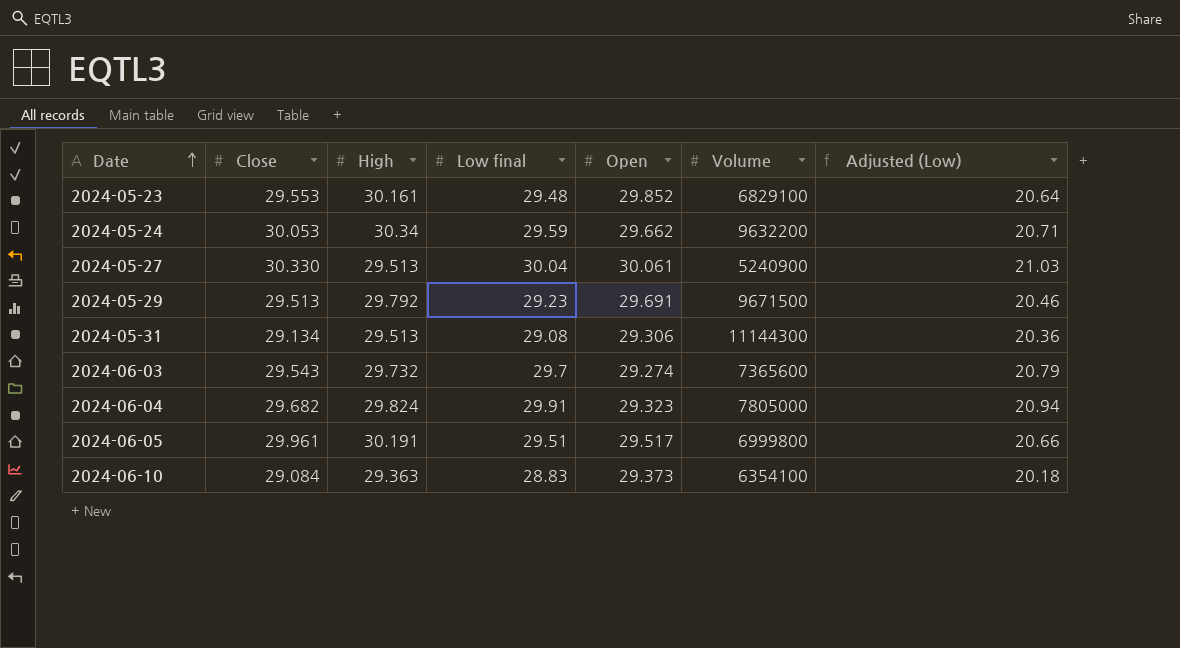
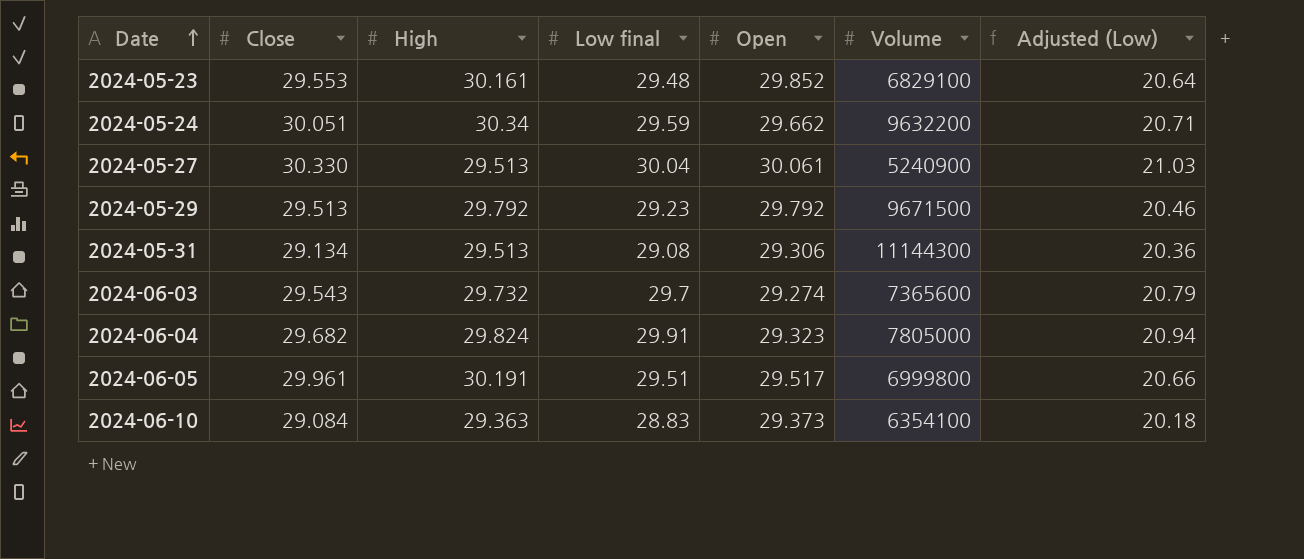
2024-05-24 | Close: 30.053 -> 30.051
2024-05-29 | Open: 29.691 -> 29.792

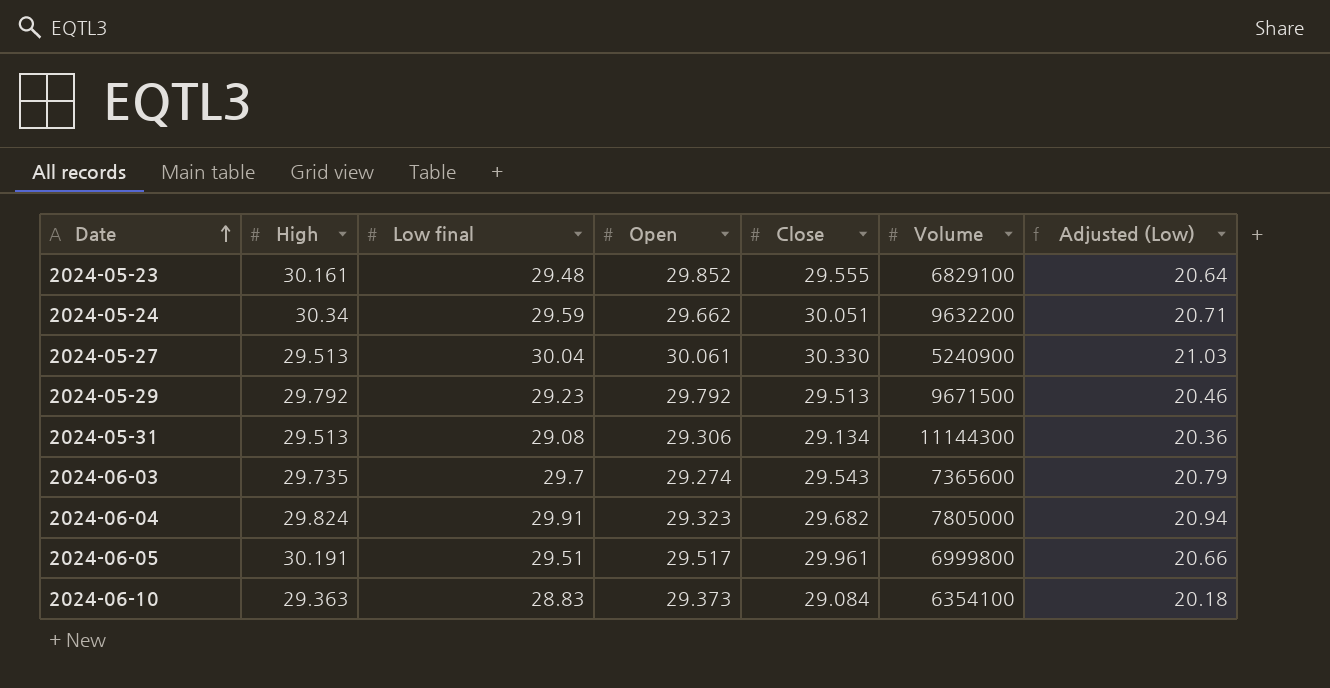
column Close | position: 2 -> 5
2024-05-23 | Close: 29.553 -> 29.555
2024-06-03 | High: 29.732 -> 29.735

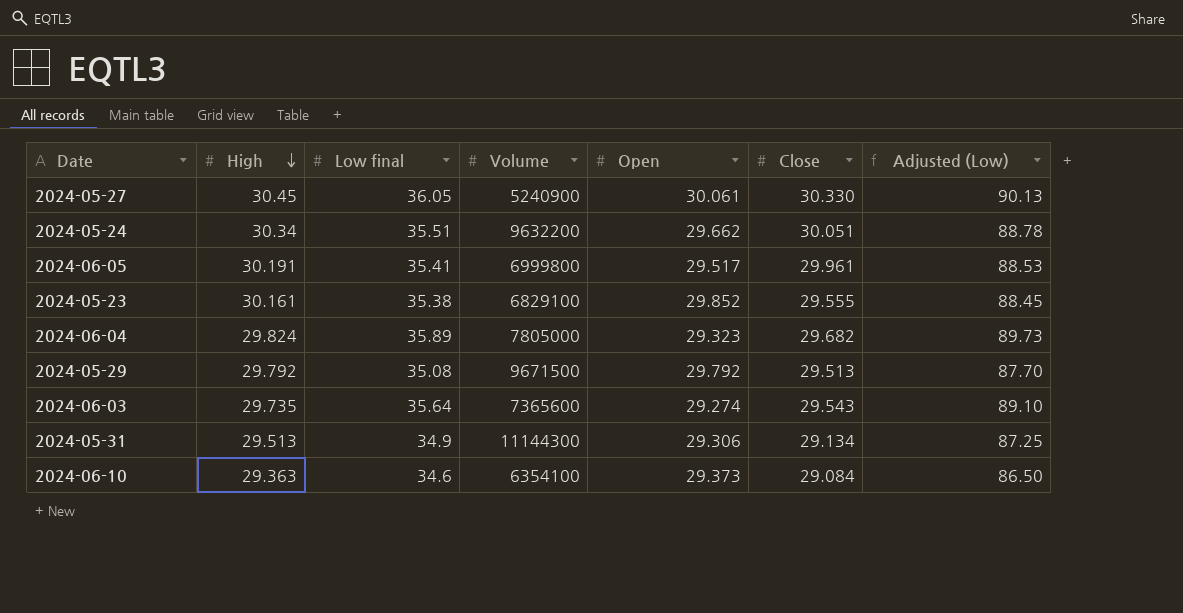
row order: Date ascending -> High descending
column Volume | position: 6 -> 4
column Adjusted (Low) | formula: [Low final] * 0.7 -> [Low final] * 2.5
2024-05-27 | High: 29.513 -> 30.45
2024-05-27 | Low final: 30.04 -> 36.05
2024-05-24 | Low final: 29.59 -> 35.51
2024-06-05 | Low final: 29.51 -> 35.41
2024-05-23 | Low final: 29.48 -> 35.38
2024-06-04 | Low final: 29.91 -> 35.89
2024-05-29 | Low final: 29.23 -> 35.08
2024-06-03 | Low final: 29.7 -> 35.64
2024-05-31 | Low final: 29.08 -> 34.9
2024-06-10 | Low final: 28.83 -> 34.6

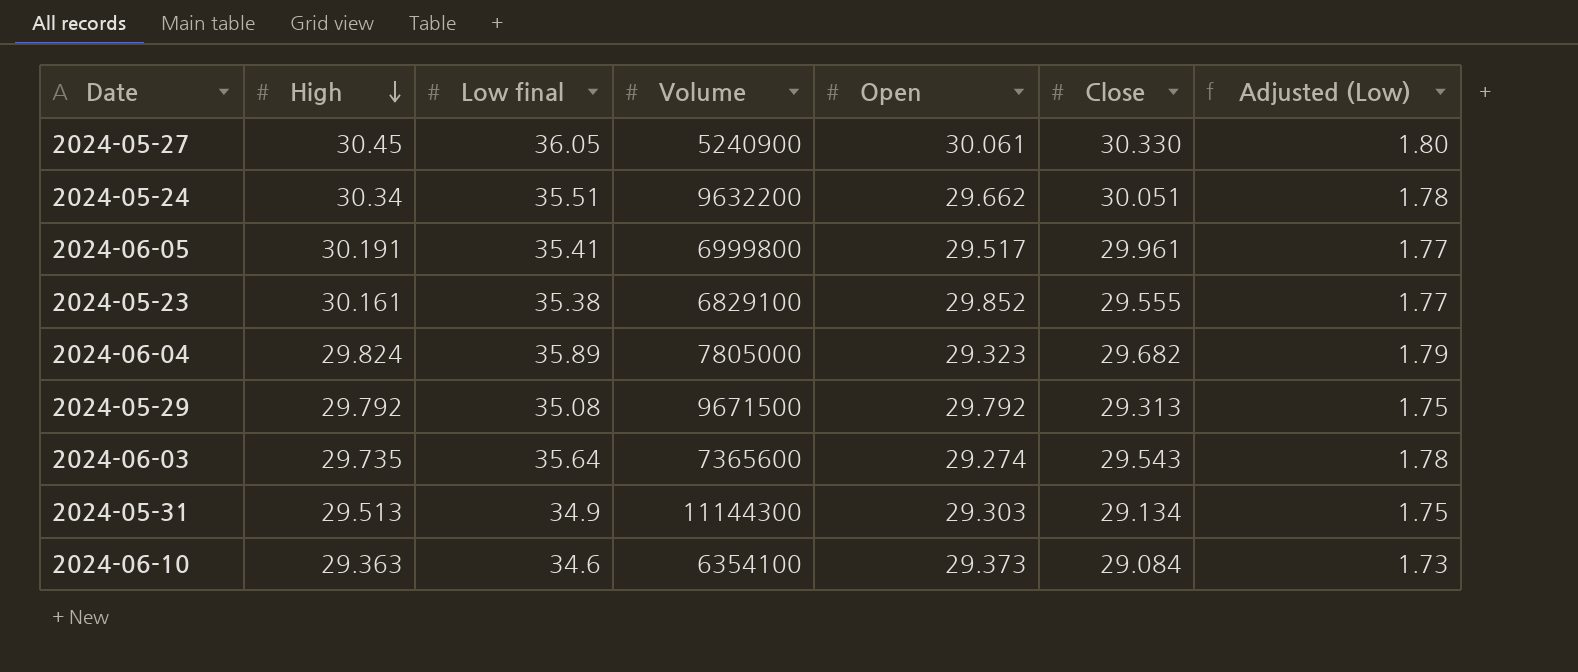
column Adjusted (Low) | formula: [Low final] * 2.5 -> [Low final] * 0.05
2024-05-29 | Close: 29.513 -> 29.313
2024-05-31 | Open: 29.306 -> 29.303

